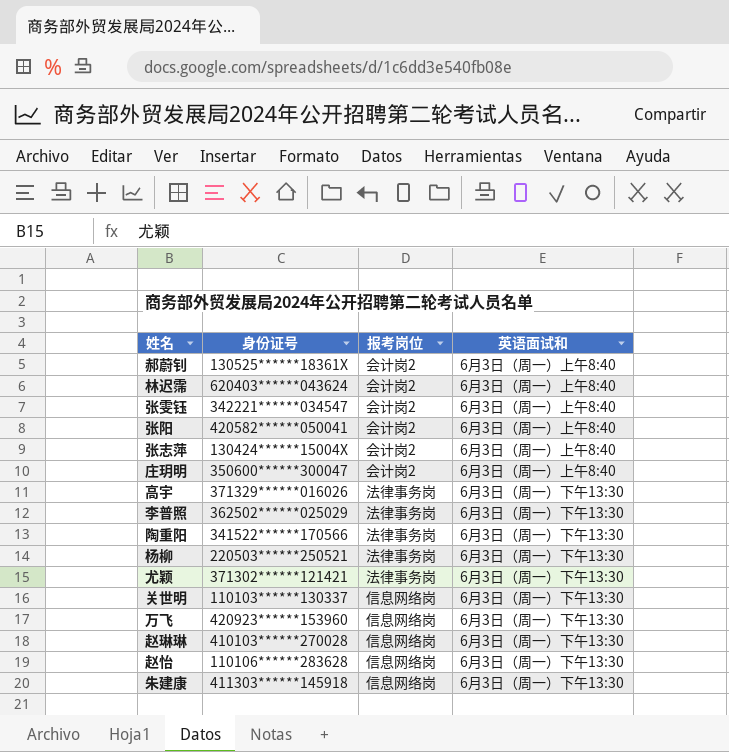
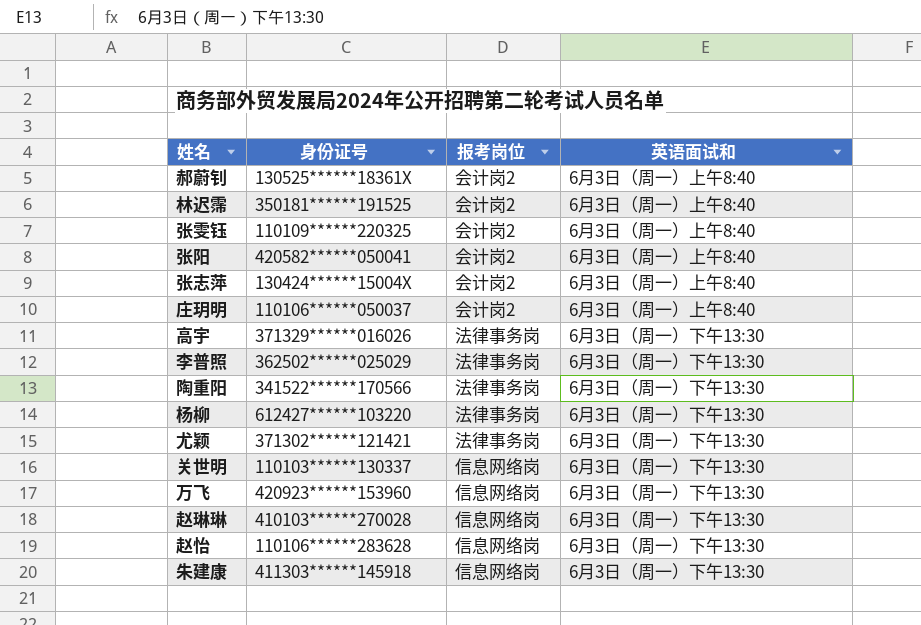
林迟霈 | 身份证号: 620403******043624 -> 350181******191525
张雯钰 | 身份证号: 342221******034547 -> 110109******220325
庄玥明 | 身份证号: 350600******300047 -> 110106******050037
杨柳 | 身份证号: 220503******250521 -> 612427******103220

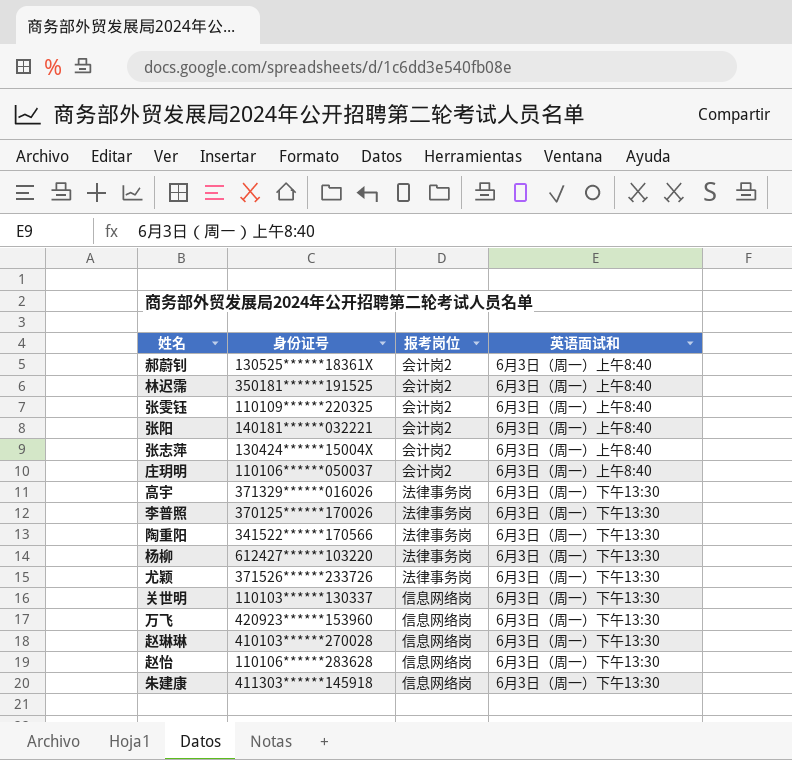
张阳 | 身份证号: 420582******050041 -> 140181******032221
李普照 | 身份证号: 362502******025029 -> 370125******170026
尤颖 | 身份证号: 371302******121421 -> 371526******233726

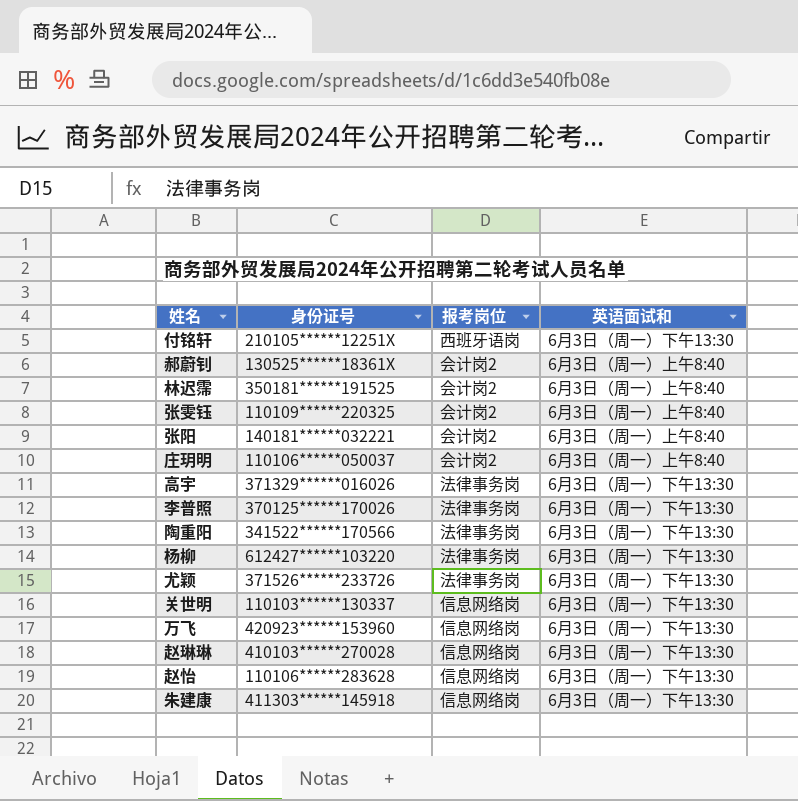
row 张志萍: 130424******15004X | 会计岗2 | 6月3日（周一）上午8:40 -> none
row 付铭轩: none -> 210105******12251X | 西班牙语岗 | 6月3日（周一）下午13:30

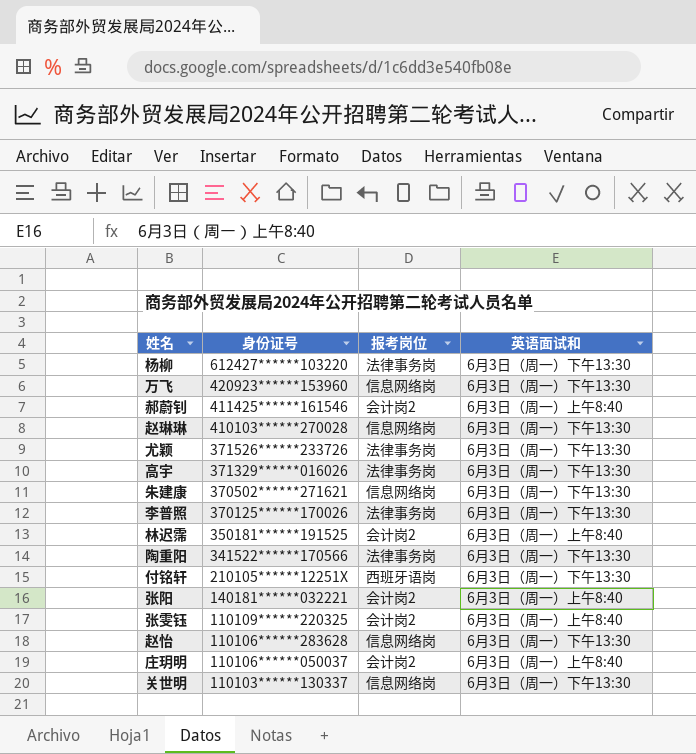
row order: none -> 身份证号 descending
郝蔚钊 | 身份证号: 130525******18361X -> 411425******161546
朱建康 | 身份证号: 411303******145918 -> 370502******271621

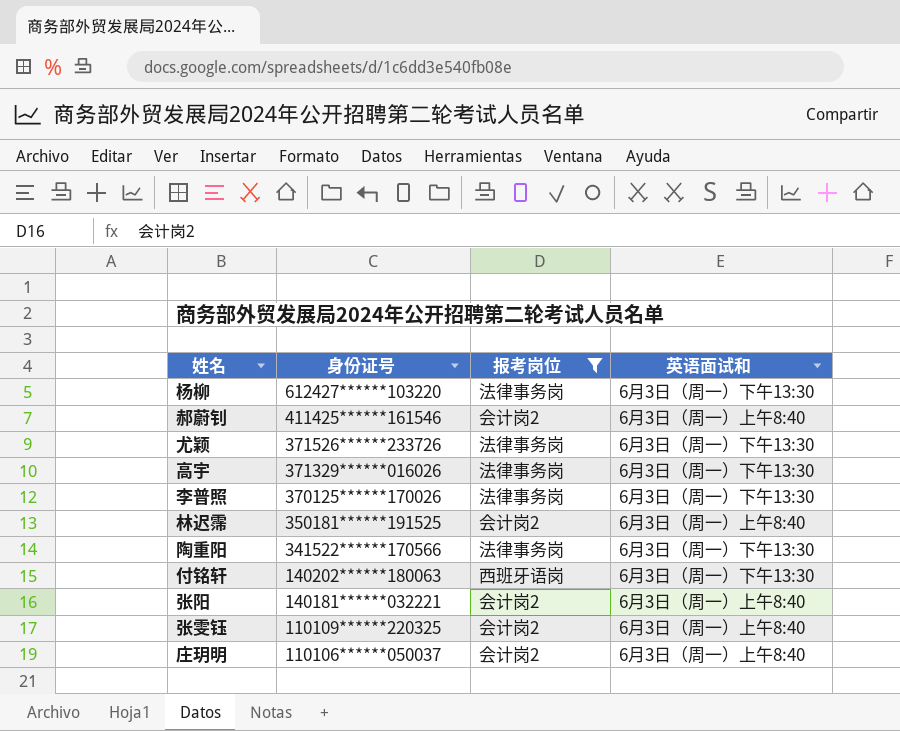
filter: none -> 报考岗位 != 信息网络岗
付铭轩 | 身份证号: 210105******12251X -> 140202******180063

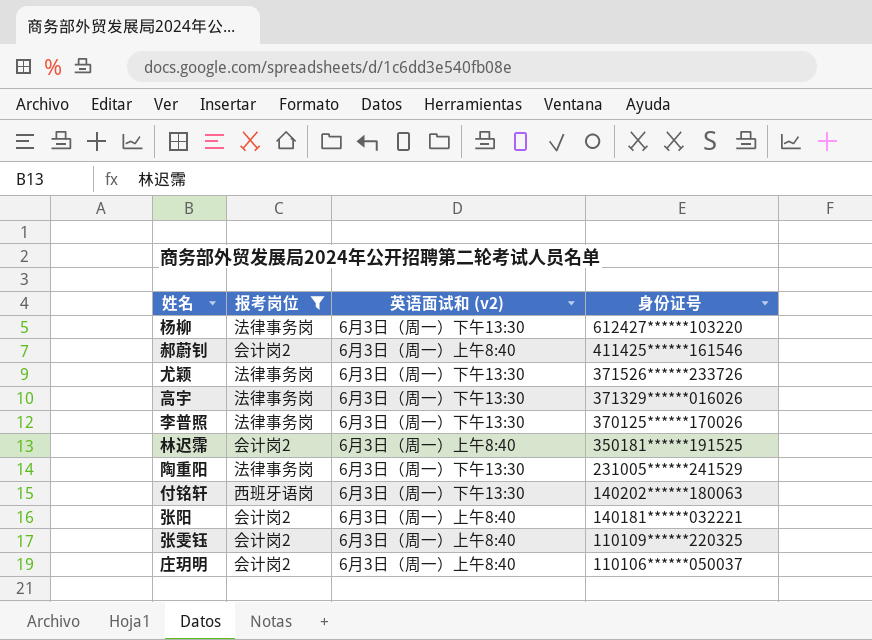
column name: 英语面试和 -> 英语面试和 (v2)
column 身份证号 | position: 2 -> 4
陶重阳 | 身份证号: 341522******170566 -> 231005******241529

